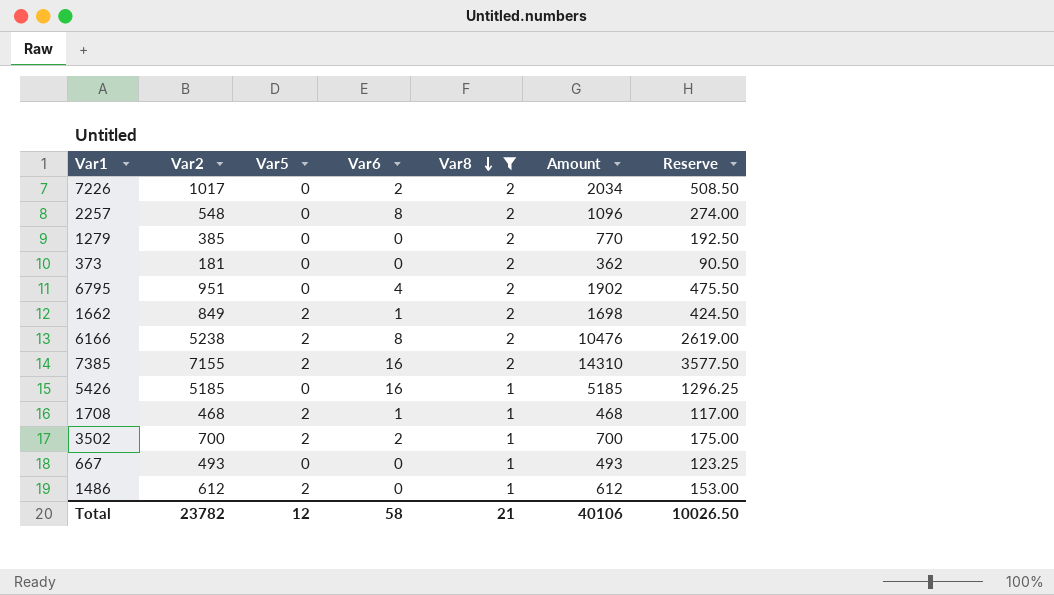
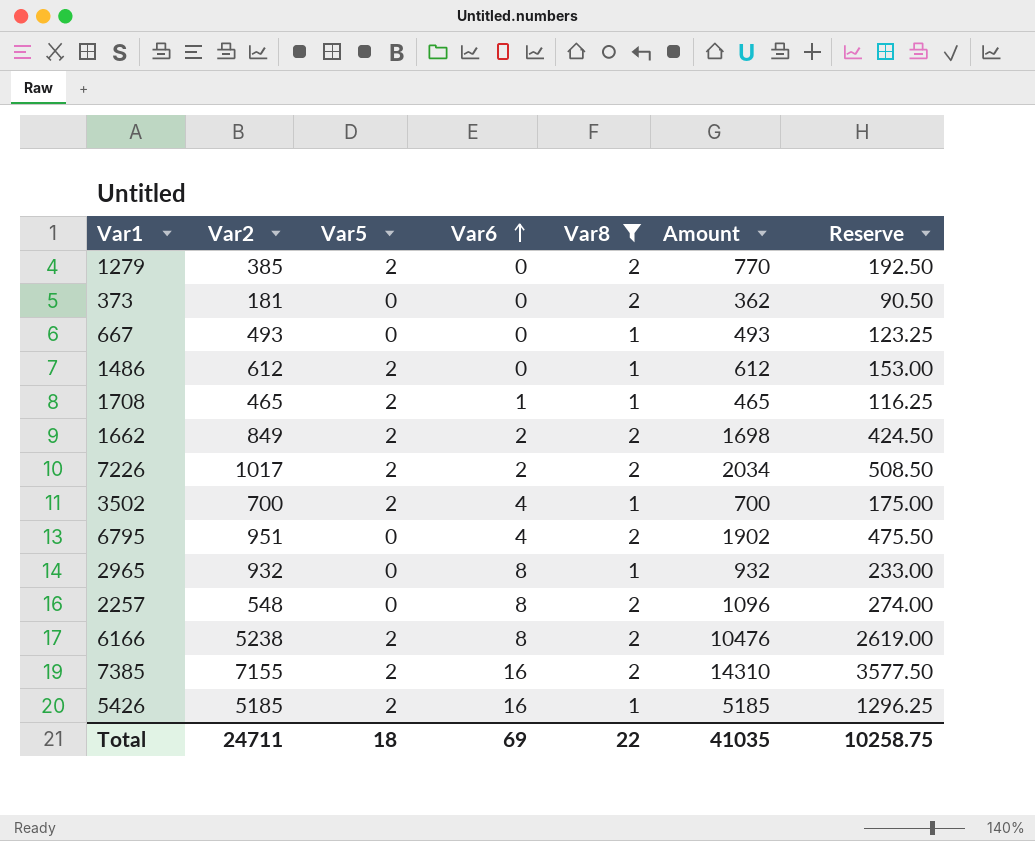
row order: Var8 descending -> Var6 ascending
1279 | Var5: 0 -> 2
1708 | Var2: 468 -> 465
1708 | Amount: 468 -> 465
1708 | Reserve: 117.00 -> 116.25
1662 | Var6: 1 -> 2
7226 | Var5: 0 -> 2
3502 | Var6: 2 -> 4
row 2965: none -> 932 | 0 | 8 | 1 | 932 | 233.00
5426 | Var5: 0 -> 2
Total | Var2: 23782 -> 24711
Total | Var5: 12 -> 18
Total | Var6: 58 -> 69
Total | Var8: 21 -> 22
Total | Amount: 40106 -> 41035
Total | Reserve: 10026.50 -> 10258.75

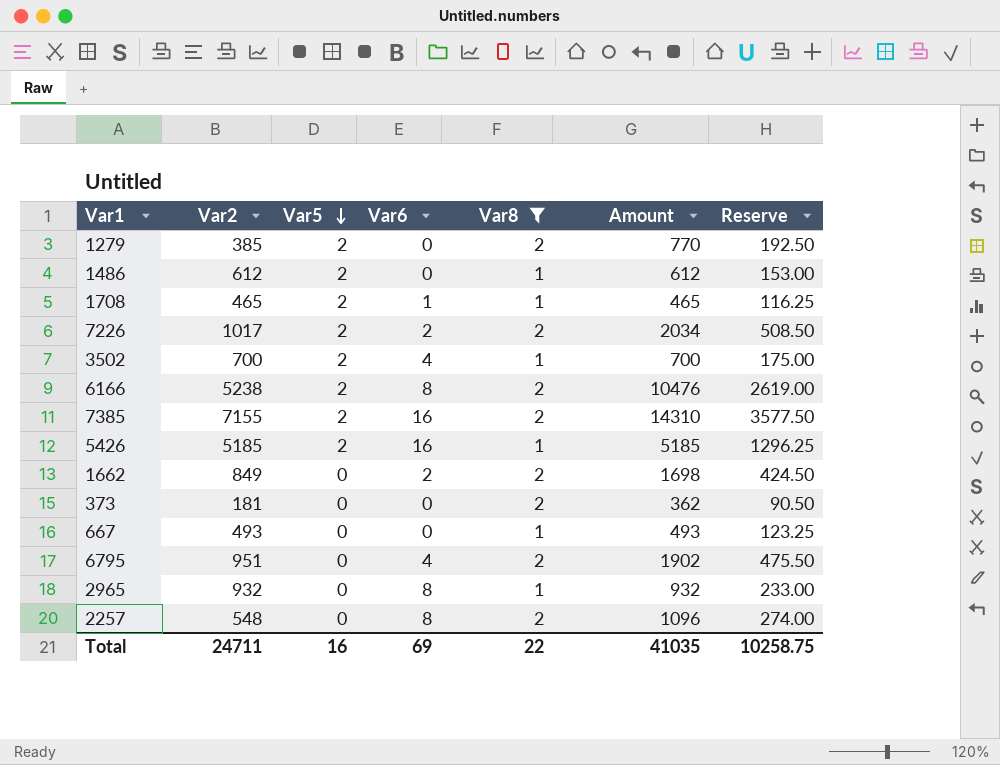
row order: Var6 ascending -> Var5 descending
1662 | Var5: 2 -> 0
Total | Var5: 18 -> 16

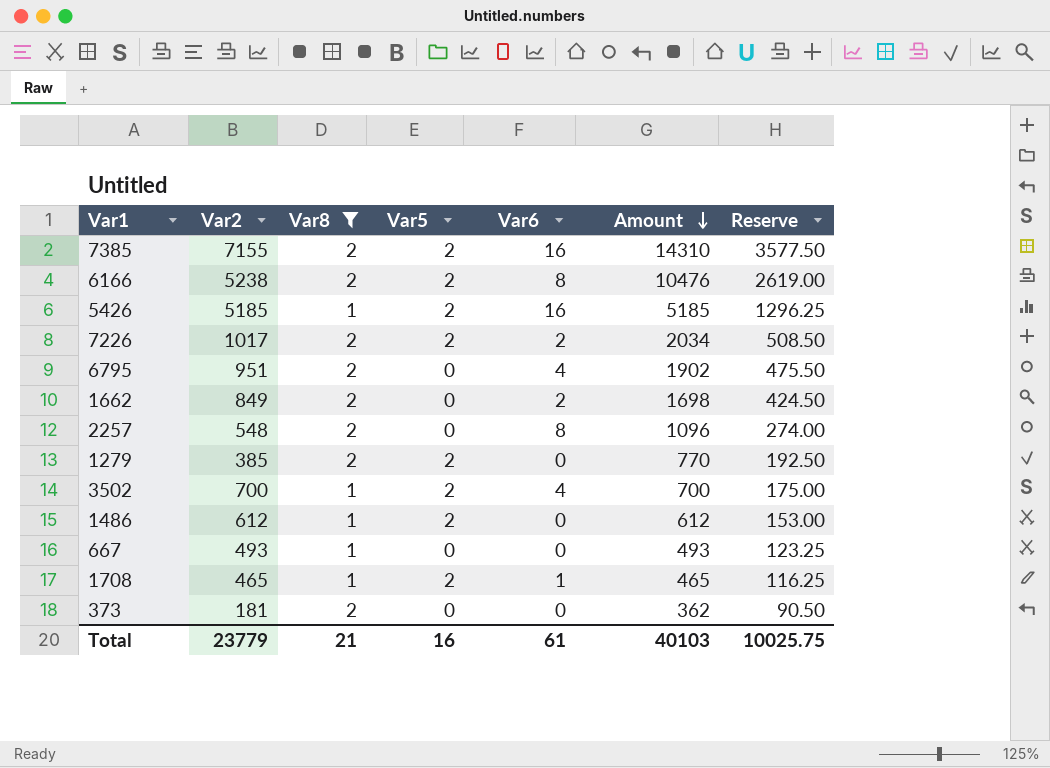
row order: Var5 descending -> Amount descending
column Var8 | position: 5 -> 3
row 2965: 932 | 0 | 8 | 1 | 932 | 233.00 -> none
Total | Var2: 24711 -> 23779
Total | Var8: 22 -> 21
Total | Var6: 69 -> 61
Total | Amount: 41035 -> 40103
Total | Reserve: 10258.75 -> 10025.75

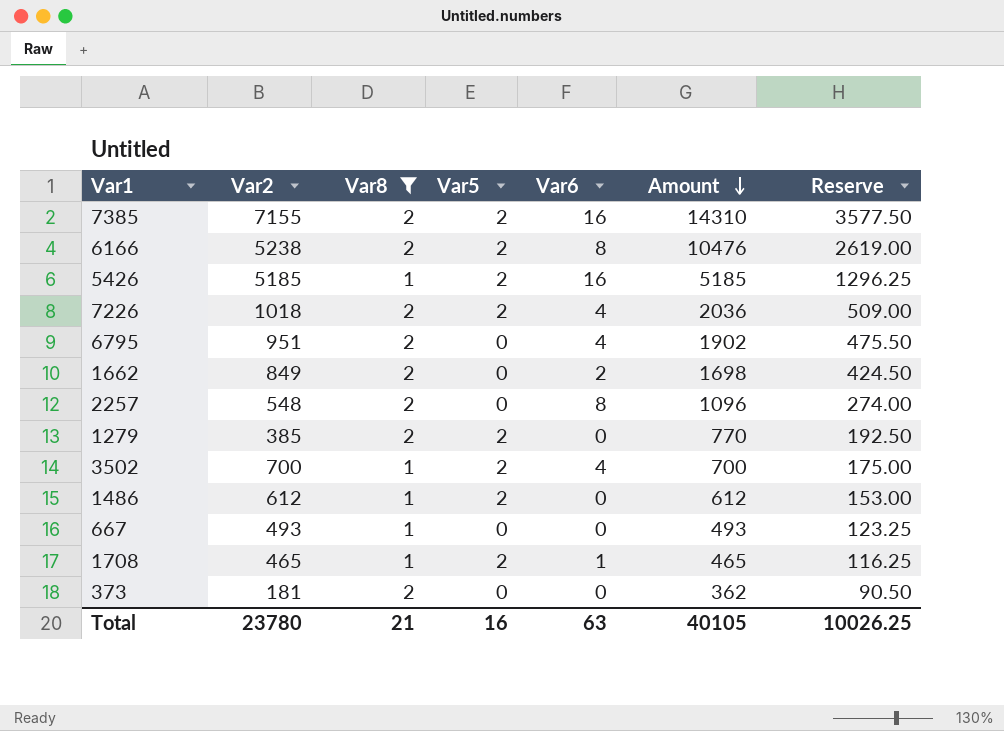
7226 | Var2: 1017 -> 1018
7226 | Var6: 2 -> 4
7226 | Amount: 2034 -> 2036
7226 | Reserve: 508.50 -> 509.00
Total | Var2: 23779 -> 23780
Total | Var6: 61 -> 63
Total | Amount: 40103 -> 40105
Total | Reserve: 10025.75 -> 10026.25

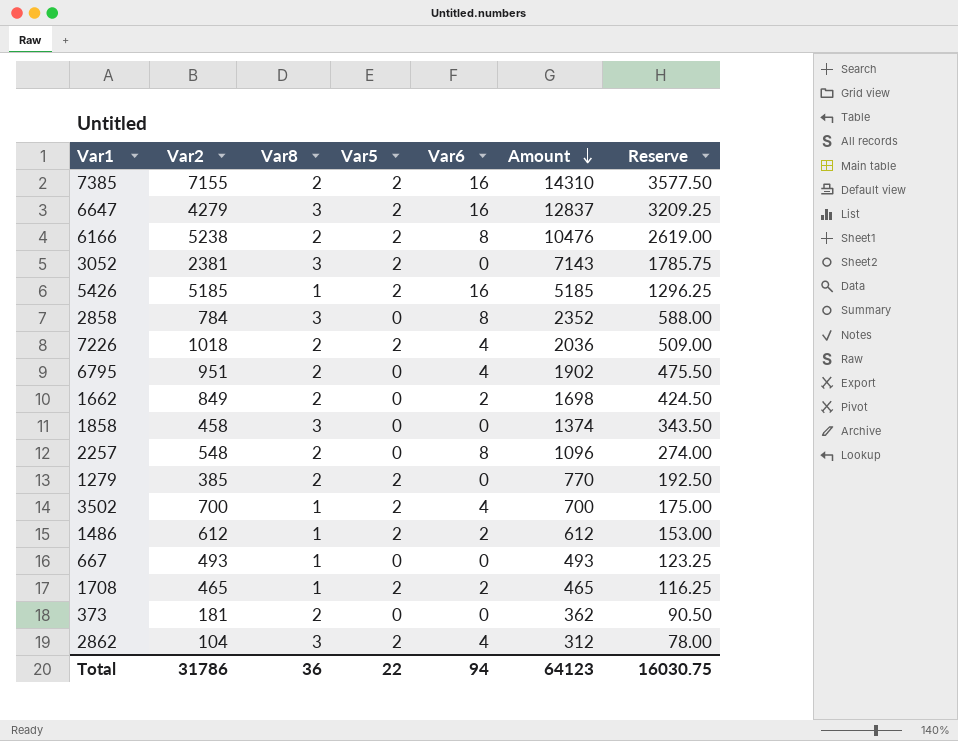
filter: Var8 != 3 -> none
1486 | Var6: 0 -> 2
1708 | Var6: 1 -> 2
Total | Var2: 23780 -> 31786
Total | Var8: 21 -> 36
Total | Var5: 16 -> 22
Total | Var6: 63 -> 94
Total | Amount: 40105 -> 64123
Total | Reserve: 10026.25 -> 16030.75

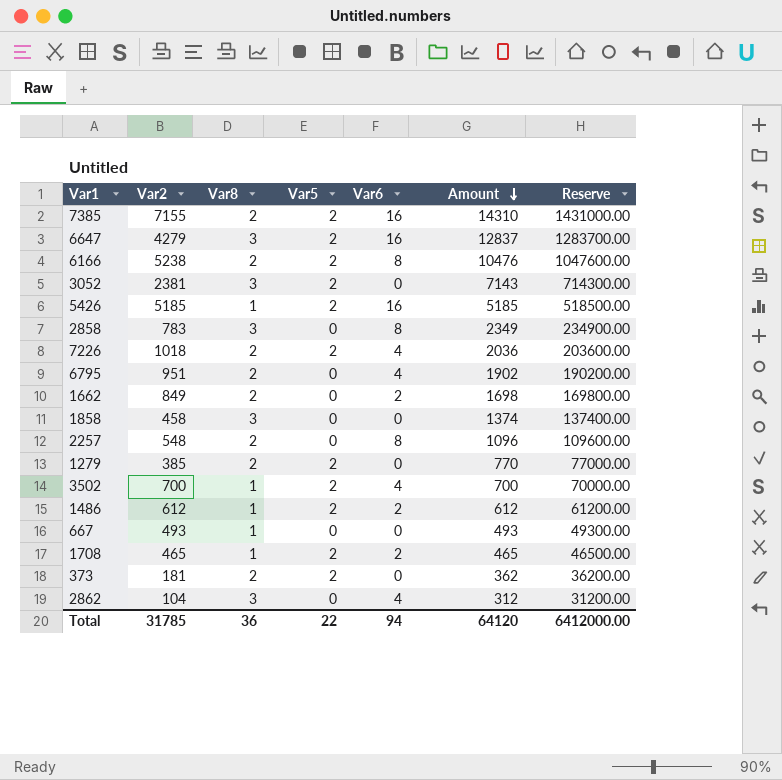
column Reserve | formula: [Amount] * 0.25 -> [Amount] * 100
2858 | Var2: 784 -> 783
2858 | Amount: 2352 -> 2349
373 | Var5: 0 -> 2
2862 | Var5: 2 -> 0
Total | Var2: 31786 -> 31785
Total | Amount: 64123 -> 64120
Total | Reserve: 16030.75 -> 6412000.00

